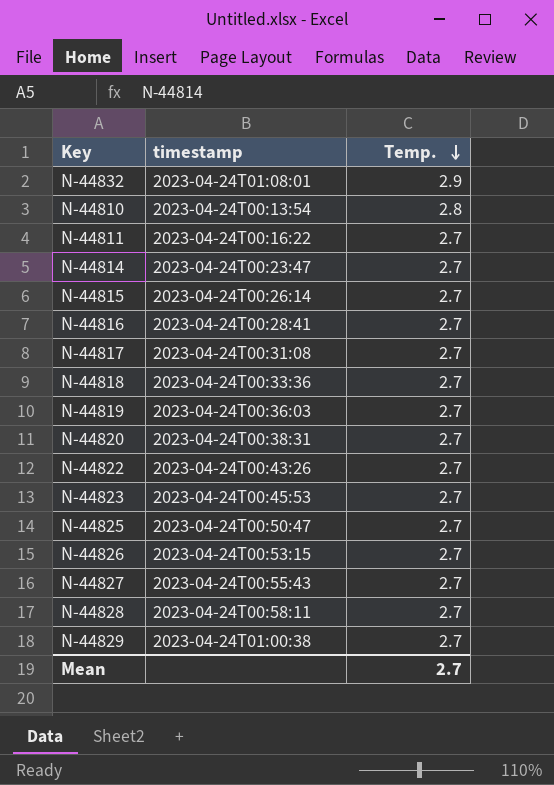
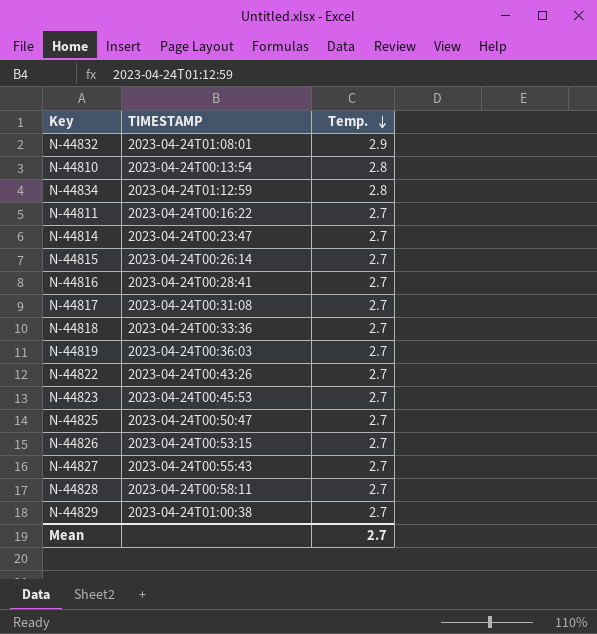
column name: timestamp -> TIMESTAMP
row N-44820: 2023-04-24T00:38:31 | 2.7 -> none
row N-44834: none -> 2023-04-24T01:12:59 | 2.8

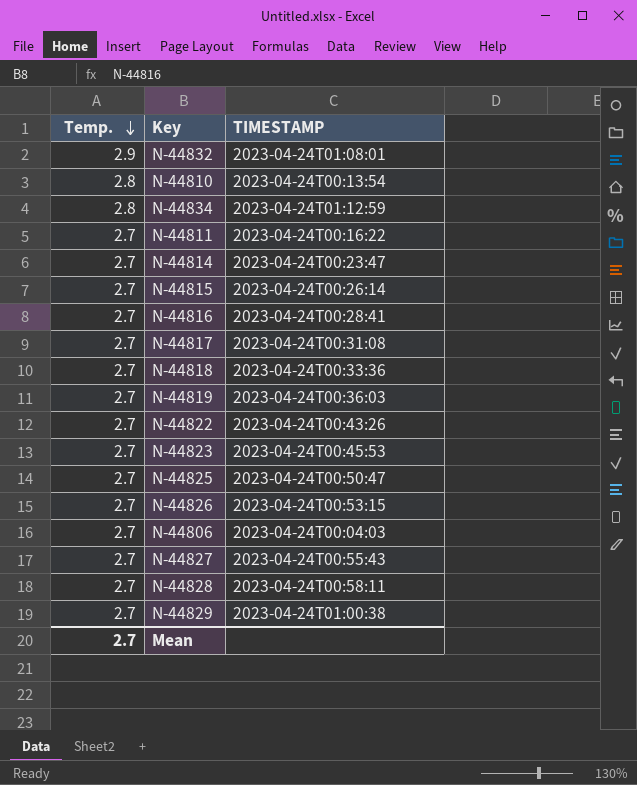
column Temp. | position: 3 -> 1
row N-44806: none -> 2.7 | 2023-04-24T00:04:03

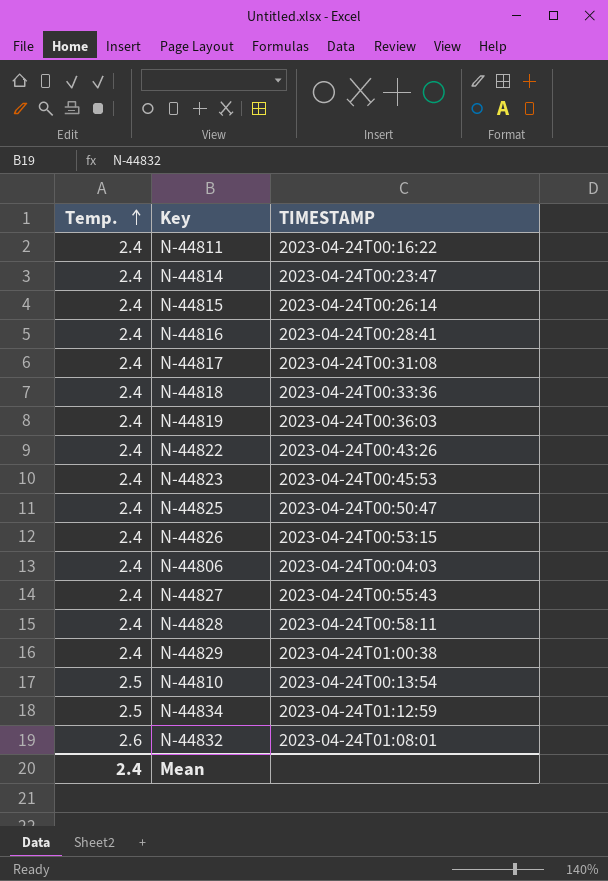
row order: Temp. descending -> Temp. ascending
N-44811 | Temp.: 2.7 -> 2.4
N-44814 | Temp.: 2.7 -> 2.4
N-44815 | Temp.: 2.7 -> 2.4
N-44816 | Temp.: 2.7 -> 2.4
N-44817 | Temp.: 2.7 -> 2.4
N-44818 | Temp.: 2.7 -> 2.4
N-44819 | Temp.: 2.7 -> 2.4
N-44822 | Temp.: 2.7 -> 2.4
N-44823 | Temp.: 2.7 -> 2.4
N-44825 | Temp.: 2.7 -> 2.4
N-44826 | Temp.: 2.7 -> 2.4
N-44806 | Temp.: 2.7 -> 2.4
N-44827 | Temp.: 2.7 -> 2.4
N-44828 | Temp.: 2.7 -> 2.4
N-44829 | Temp.: 2.7 -> 2.4
N-44810 | Temp.: 2.8 -> 2.5
N-44834 | Temp.: 2.8 -> 2.5
N-44832 | Temp.: 2.9 -> 2.6
Mean | Temp.: 2.7 -> 2.4

